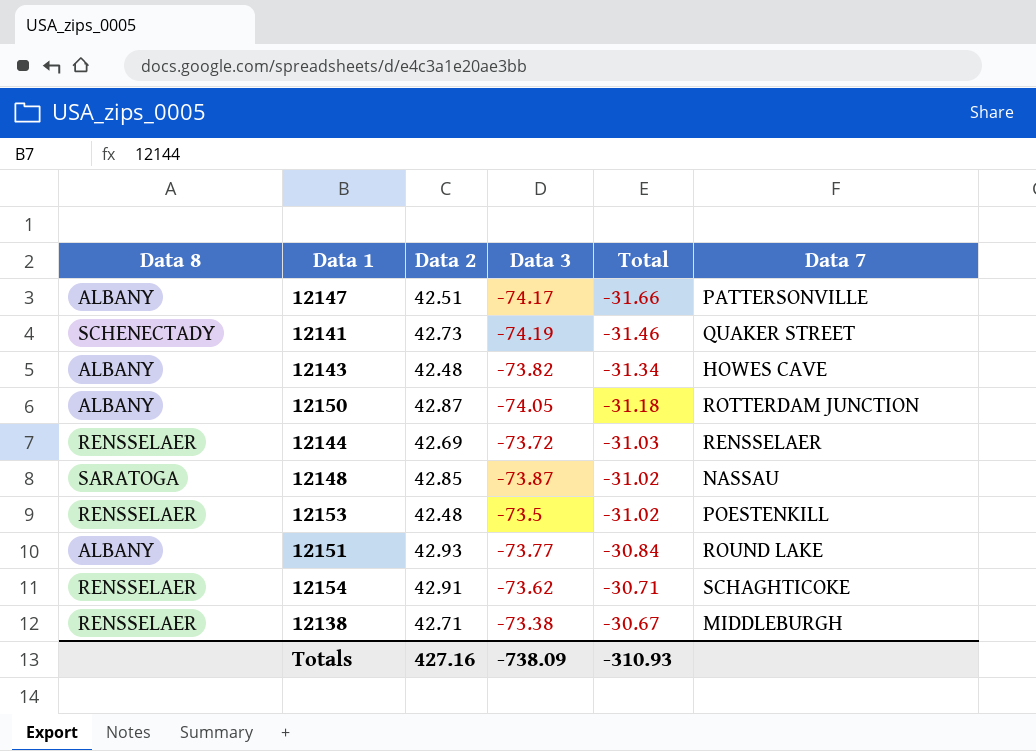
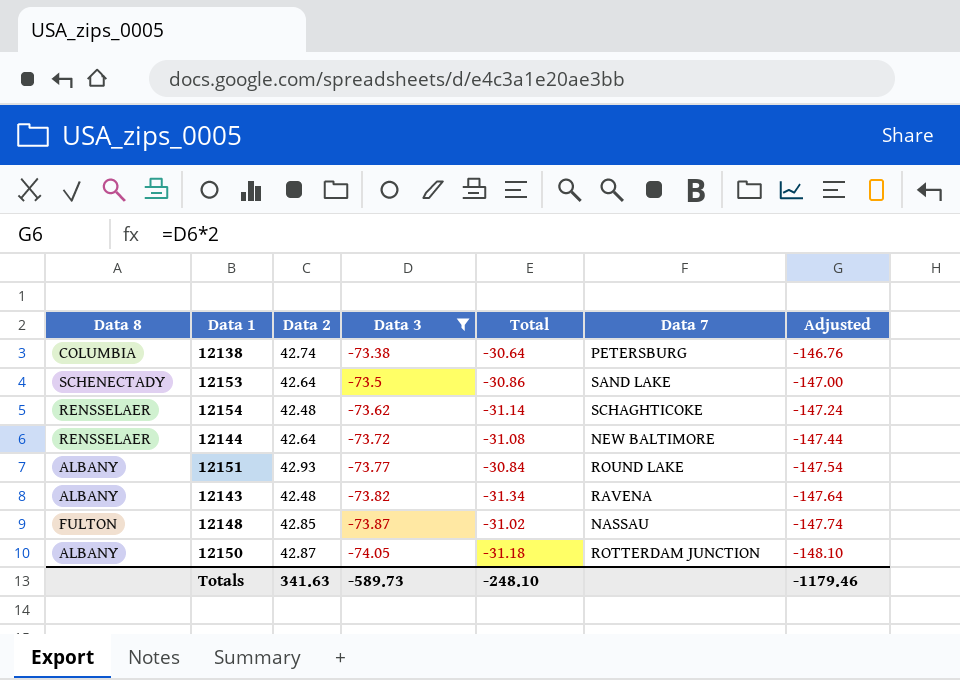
filter: none -> Data 3 >= -74.05
row order: Total ascending -> Data 3 descending
column Adjusted | formula: none -> [Data 3] * 2
12138 | Data 8: RENSSELAER -> COLUMBIA
12138 | Data 2: 42.71 -> 42.74
12138 | Total: -30.67 -> -30.64
12138 | Data 7: MIDDLEBURGH -> PETERSBURG
12153 | Data 8: RENSSELAER -> SCHENECTADY
12153 | Data 2: 42.48 -> 42.64
12153 | Total: -31.02 -> -30.86
12153 | Data 7: POESTENKILL -> SAND LAKE
12154 | Data 2: 42.91 -> 42.48
12154 | Total: -30.71 -> -31.14
12144 | Data 2: 42.69 -> 42.64
12144 | Total: -31.03 -> -31.08
12144 | Data 7: RENSSELAER -> NEW BALTIMORE
12143 | Data 7: HOWES CAVE -> RAVENA
12148 | Data 8: SARATOGA -> FULTON
Totals | Data 2: 427.16 -> 341.63
Totals | Data 3: -738.09 -> -589.73
Totals | Total: -310.93 -> -248.10

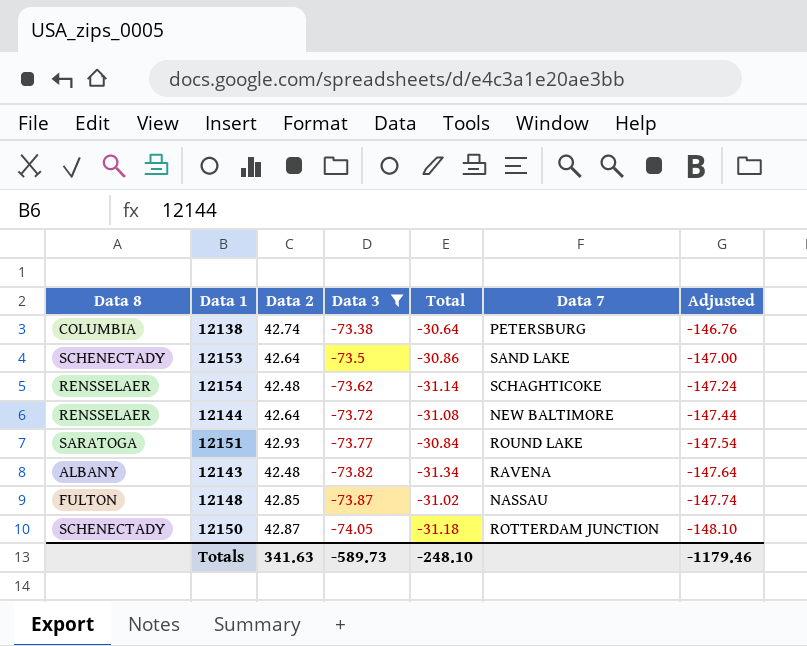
12151 | Data 8: ALBANY -> SARATOGA
12150 | Data 8: ALBANY -> SCHENECTADY

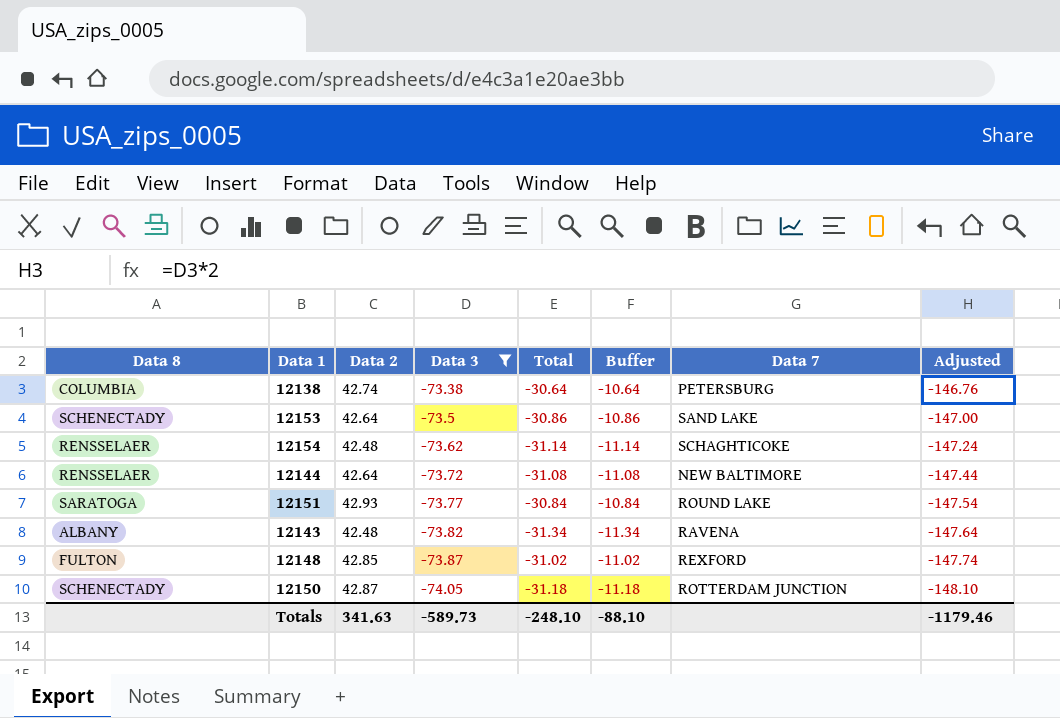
column Buffer | formula: none -> [Total] + 20
12148 | Data 7: NASSAU -> REXFORD

